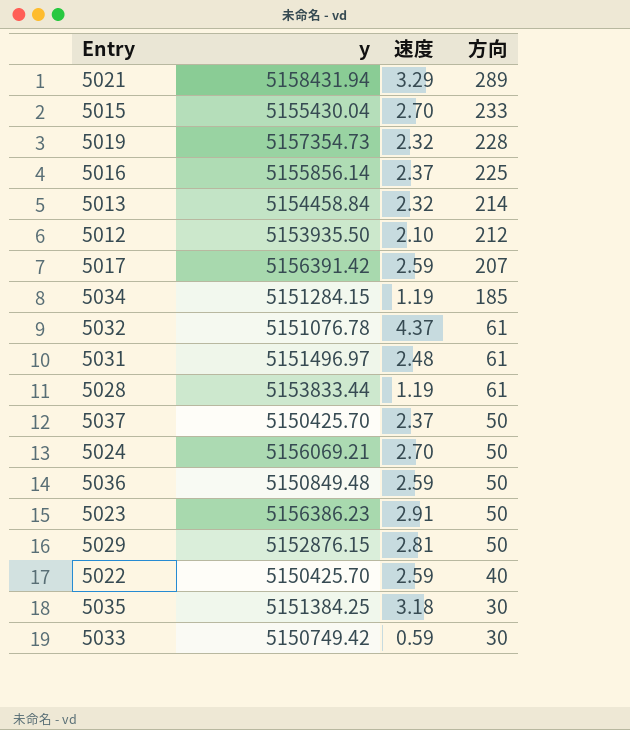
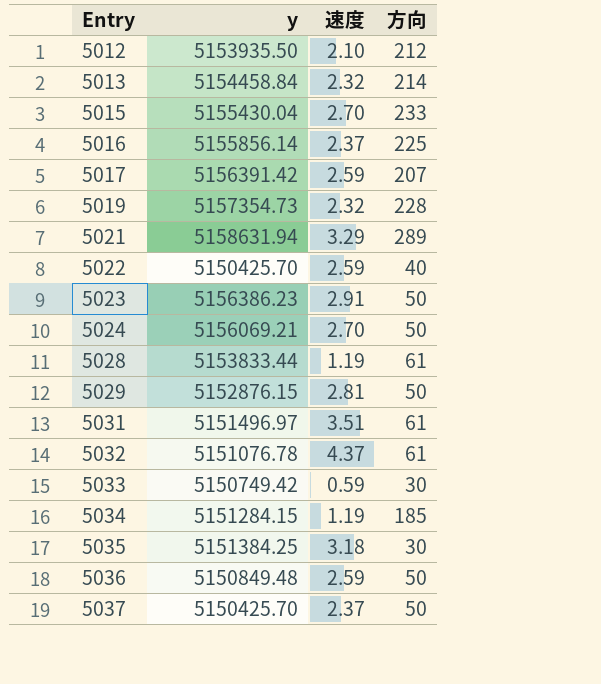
row order: 方向 descending -> Entry ascending
5021 | y: 5158431.94 -> 5158631.94
5031 | 速度: 2.48 -> 3.51

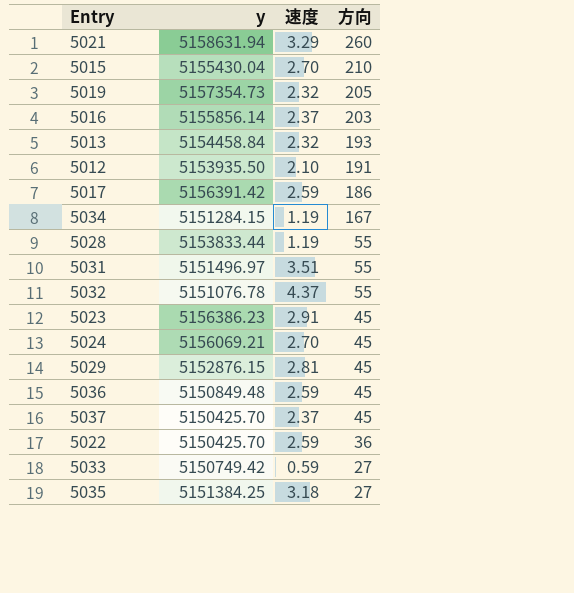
row order: Entry ascending -> 方向 descending
5021 | 方向: 289 -> 260
5015 | 方向: 233 -> 210
5019 | 方向: 228 -> 205
5016 | 方向: 225 -> 203
5013 | 方向: 214 -> 193
5012 | 方向: 212 -> 191
5017 | 方向: 207 -> 186
5034 | 方向: 185 -> 167
5028 | 方向: 61 -> 55
5031 | 方向: 61 -> 55
5032 | 方向: 61 -> 55
5023 | 方向: 50 -> 45
5024 | 方向: 50 -> 45
5029 | 方向: 50 -> 45
5036 | 方向: 50 -> 45
5037 | 方向: 50 -> 45
5022 | 方向: 40 -> 36
5033 | 方向: 30 -> 27
5035 | 方向: 30 -> 27

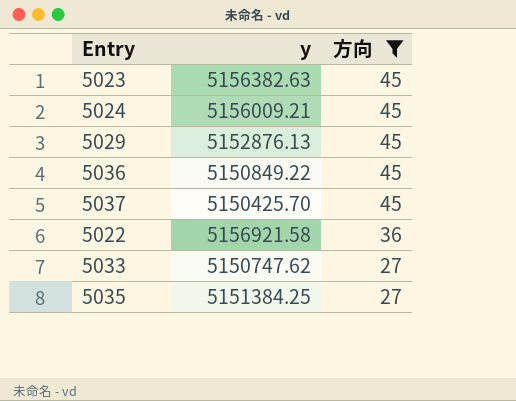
filter: none -> 方向 <= 45
column 速度 | position: 3 -> none
5023 | y: 5156386.23 -> 5156382.63
5024 | y: 5156069.21 -> 5156009.21
5029 | y: 5152876.15 -> 5152876.13
5036 | y: 5150849.48 -> 5150849.22
5022 | y: 5150425.70 -> 5156921.58
5033 | y: 5150749.42 -> 5150747.62

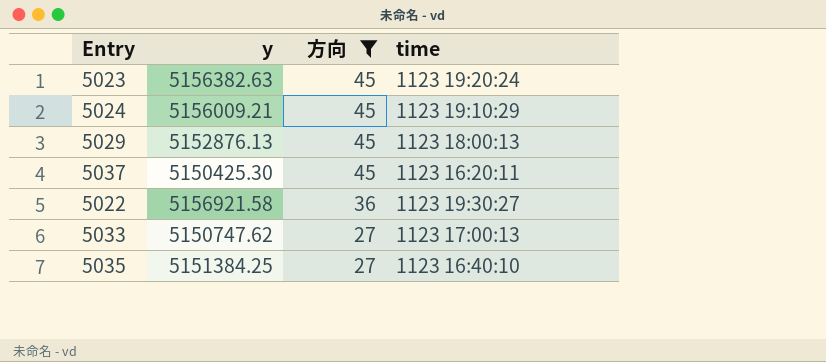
column time | position: none -> 4
row 5036: 5150849.22 | 45 -> none
5037 | y: 5150425.70 -> 5150425.30

